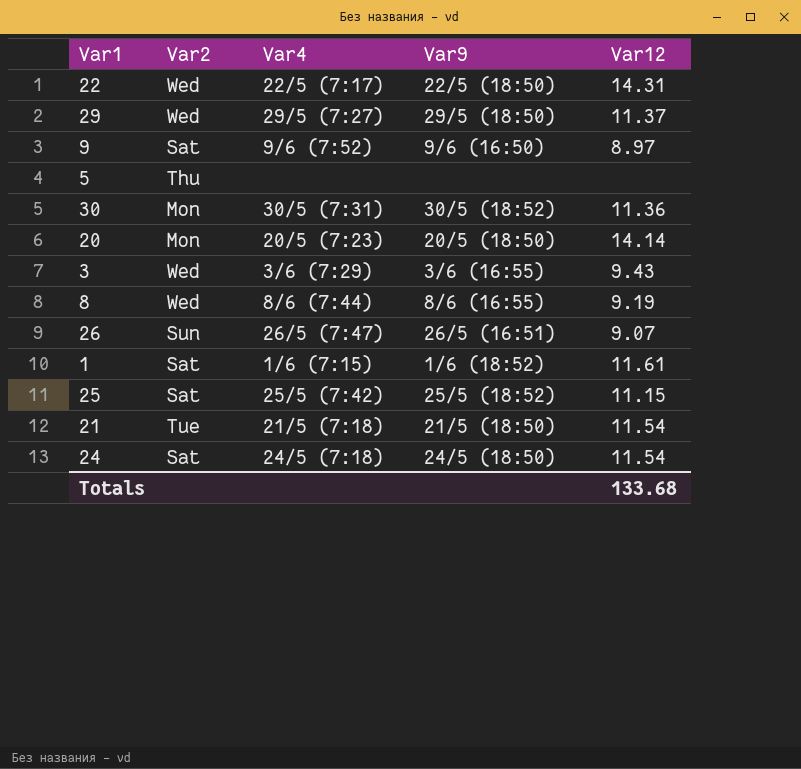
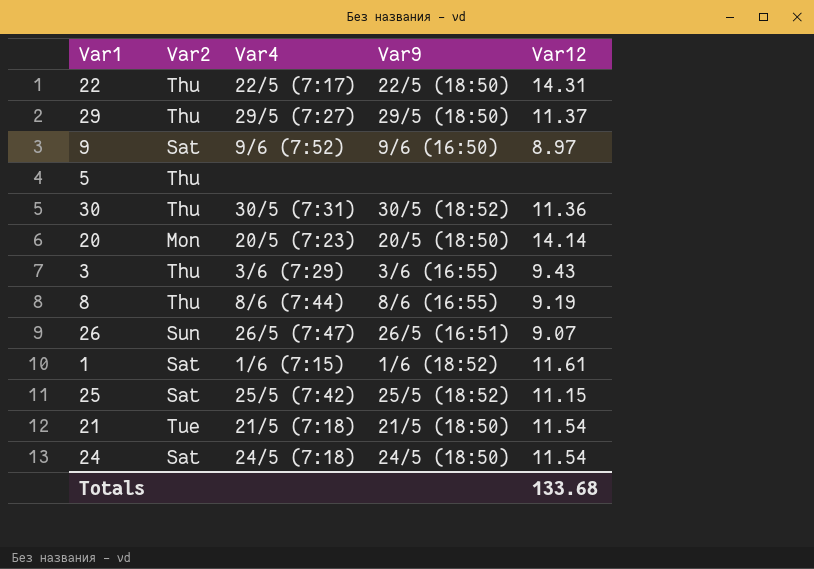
22 | Var2: Wed -> Thu
29 | Var2: Wed -> Thu
30 | Var2: Mon -> Thu
3 | Var2: Wed -> Thu
8 | Var2: Wed -> Thu

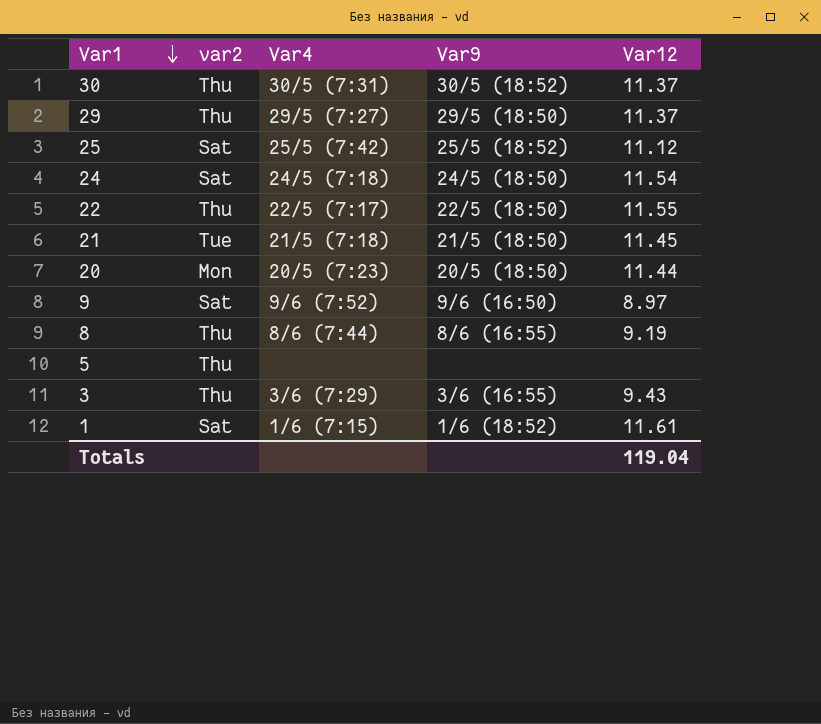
row order: none -> Var1 descending
column name: Var2 -> var2
row 26: Sun | 26/5 (7:47) | 26/5 (16:51) | 9.07 -> none
30 | Var12: 11.36 -> 11.37
25 | Var12: 11.15 -> 11.12
22 | Var12: 14.31 -> 11.55
21 | Var12: 11.54 -> 11.45
20 | Var12: 14.14 -> 11.44
Totals | Var12: 133.68 -> 119.04

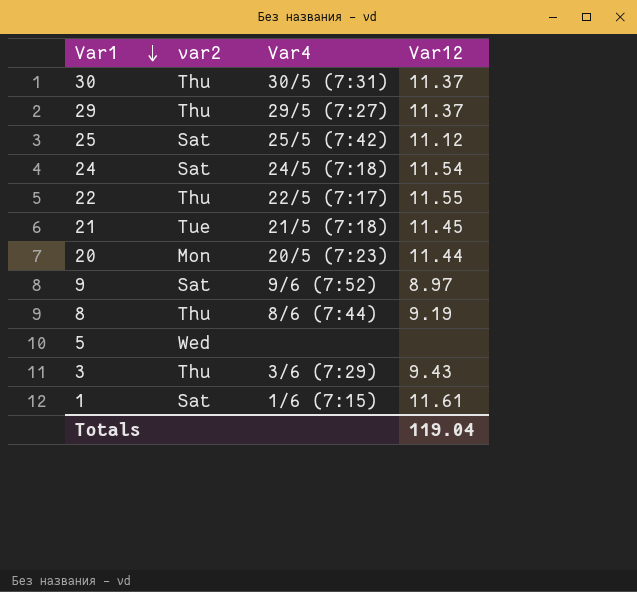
column Var9 | position: 4 -> none
5 | var2: Thu -> Wed

